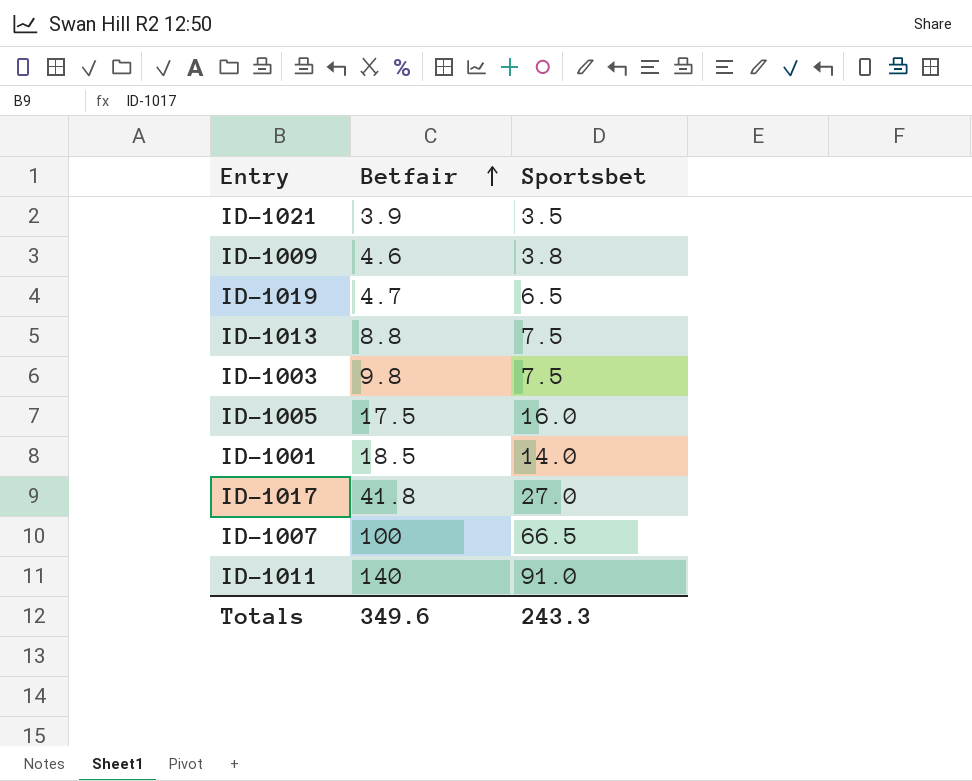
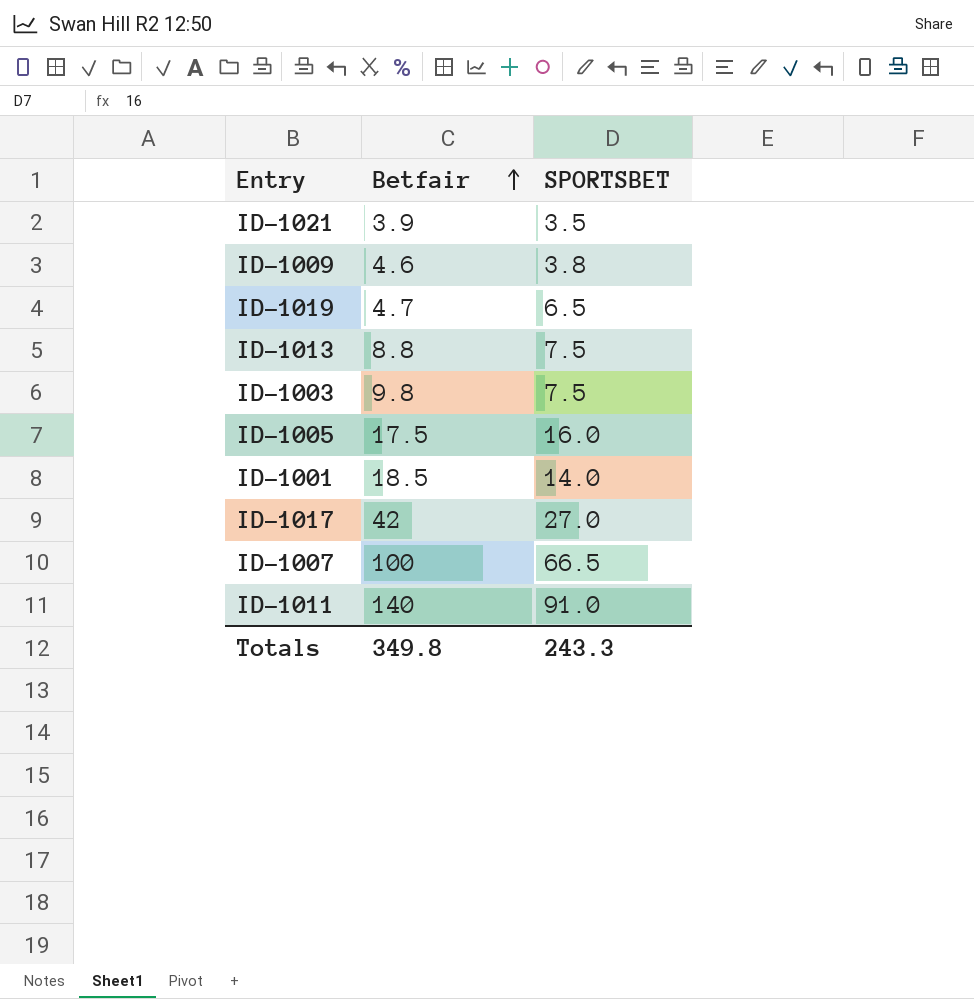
column name: Sportsbet -> SPORTSBET
ID-1017 | Betfair: 41.8 -> 42
Totals | Betfair: 349.6 -> 349.8

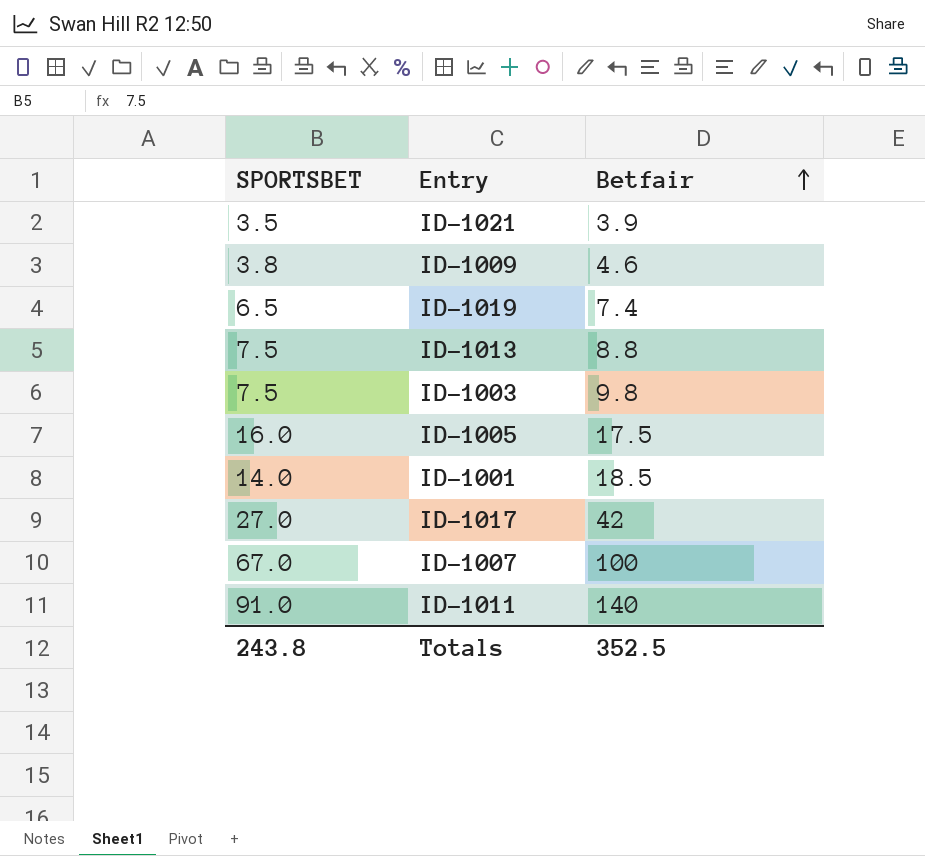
column SPORTSBET | position: 3 -> 1
ID-1019 | Betfair: 4.7 -> 7.4
ID-1007 | SPORTSBET: 66.5 -> 67.0
Totals | SPORTSBET: 243.3 -> 243.8
Totals | Betfair: 349.8 -> 352.5

